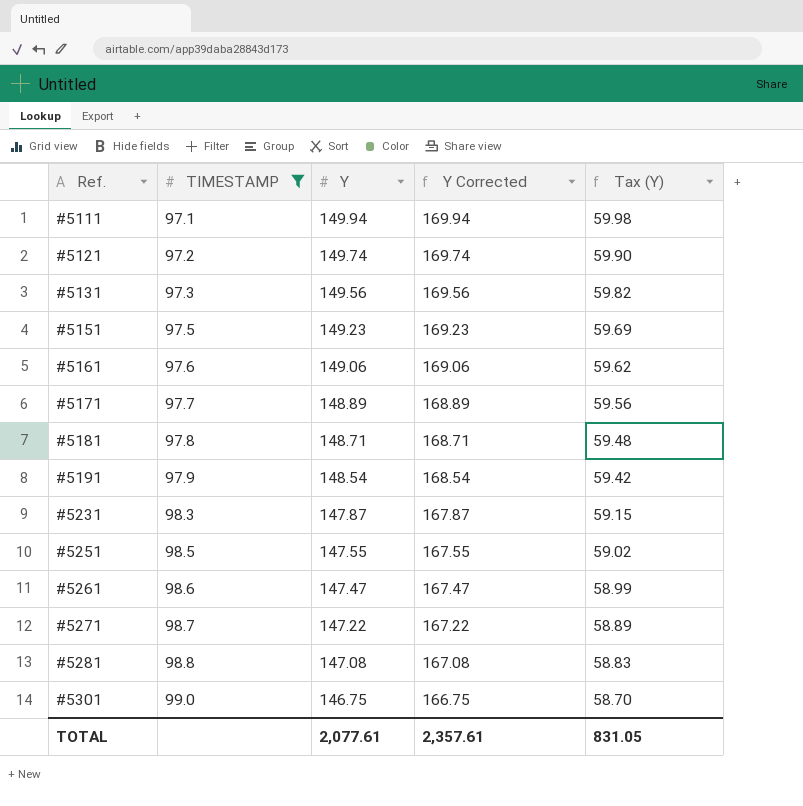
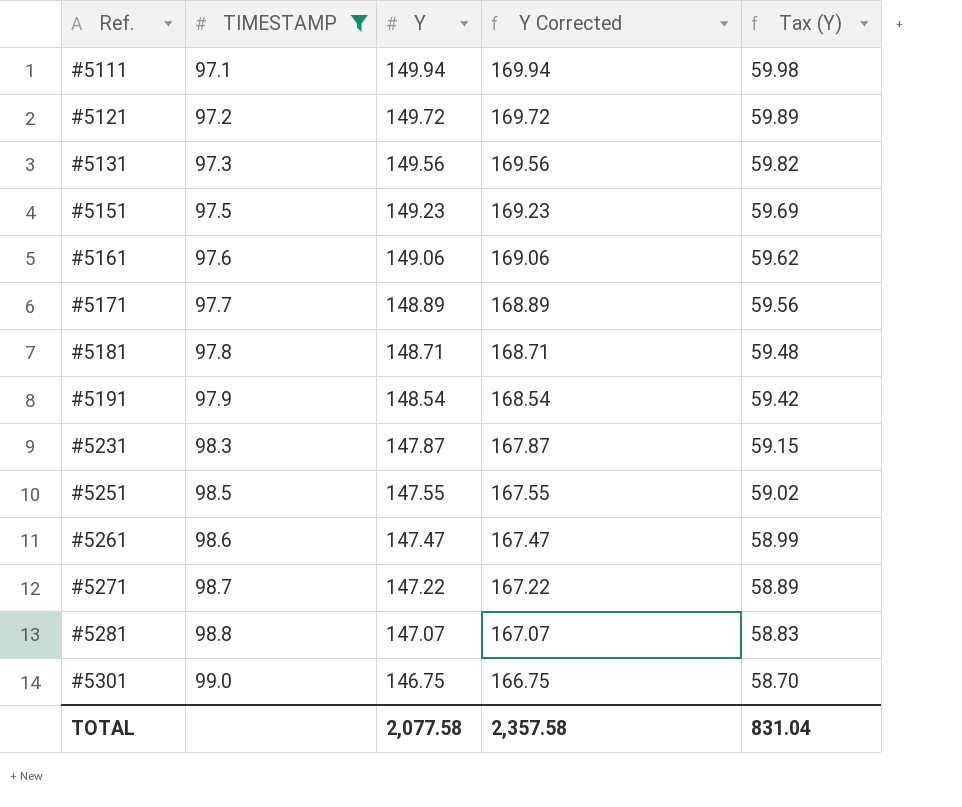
#5121 | Y: 149.74 -> 149.72
#5121 | Y Corrected: 169.74 -> 169.72
#5121 | Tax (Y): 59.90 -> 59.89
#5281 | Y: 147.08 -> 147.07
#5281 | Y Corrected: 167.08 -> 167.07
TOTAL | Y: 2,077.61 -> 2,077.58
TOTAL | Y Corrected: 2,357.61 -> 2,357.58
TOTAL | Tax (Y): 831.05 -> 831.04

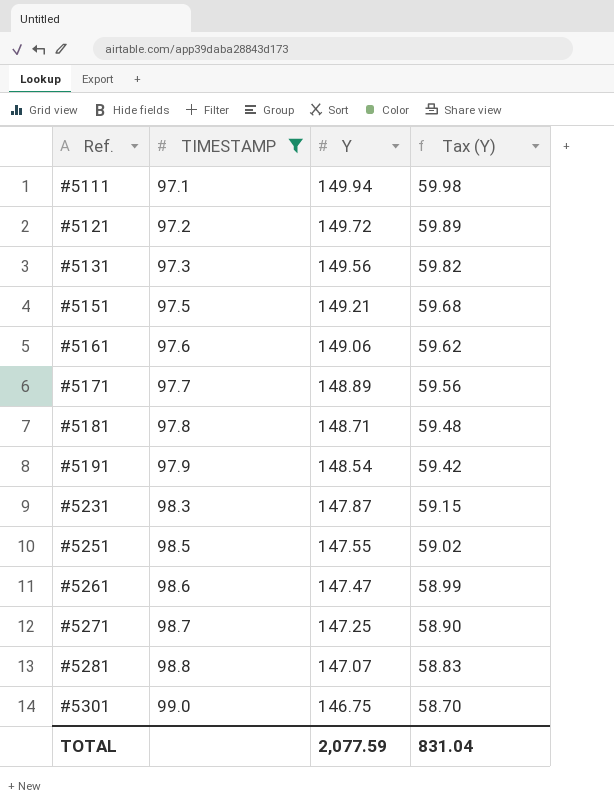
column Y Corrected | formula: [Y] + 20 -> none
#5151 | Y: 149.23 -> 149.21
#5151 | Tax (Y): 59.69 -> 59.68
#5271 | Y: 147.22 -> 147.25
#5271 | Tax (Y): 58.89 -> 58.90
TOTAL | Y: 2,077.58 -> 2,077.59

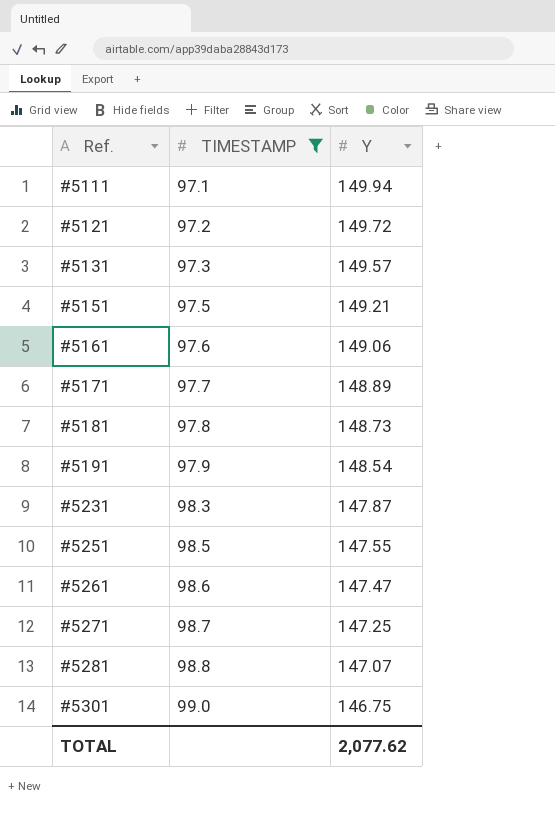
column Tax (Y) | formula: [Y] * 0.4 -> none
#5131 | Y: 149.56 -> 149.57
#5181 | Y: 148.71 -> 148.73
TOTAL | Y: 2,077.59 -> 2,077.62

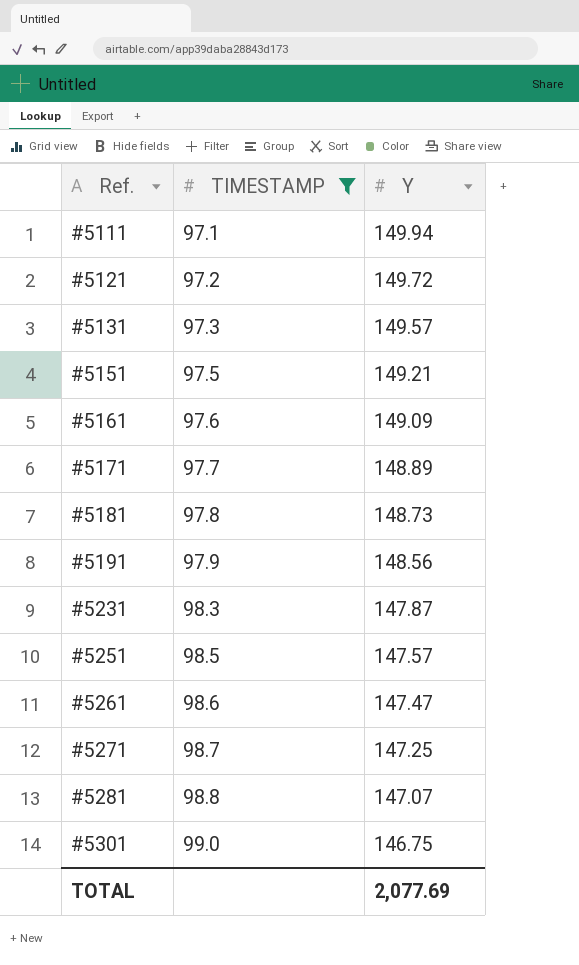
#5161 | Y: 149.06 -> 149.09
#5191 | Y: 148.54 -> 148.56
#5251 | Y: 147.55 -> 147.57
TOTAL | Y: 2,077.62 -> 2,077.69

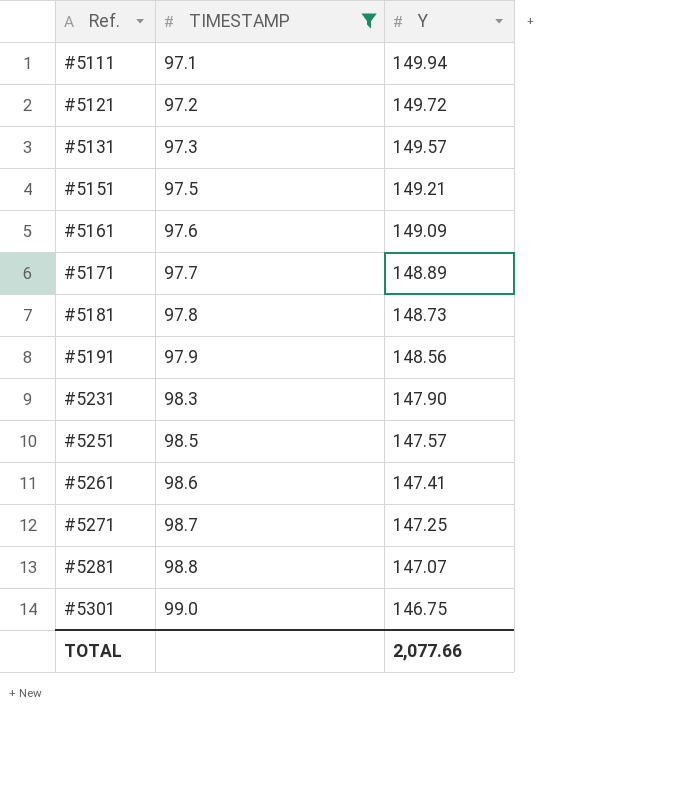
#5231 | Y: 147.87 -> 147.90
#5261 | Y: 147.47 -> 147.41
TOTAL | Y: 2,077.69 -> 2,077.66

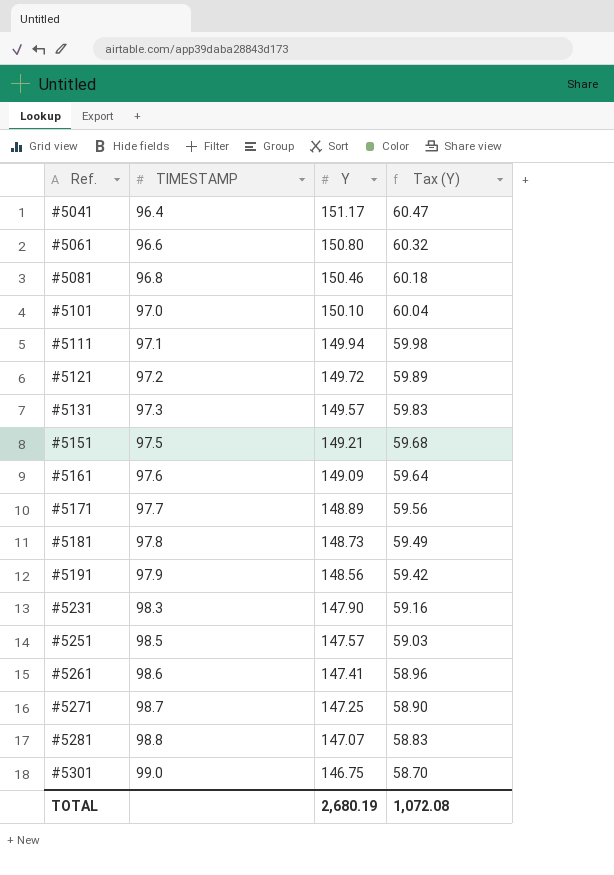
filter: TIMESTAMP >= 97.1 -> none
column Tax (Y) | formula: none -> [Y] * 0.4
TOTAL | Y: 2,077.66 -> 2,680.19

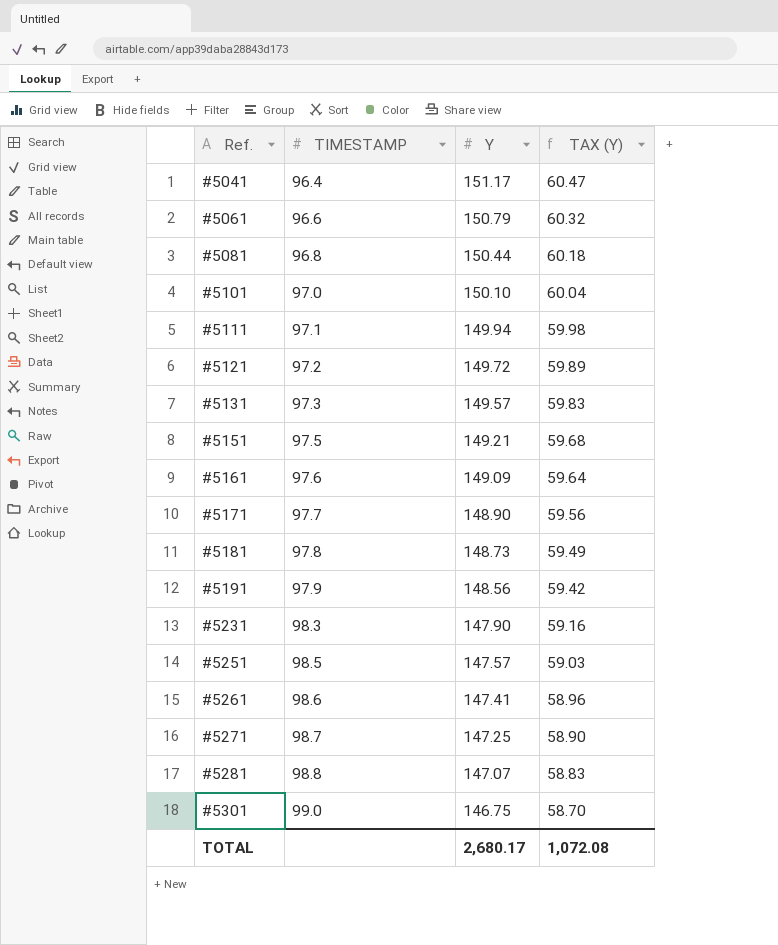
column name: Tax (Y) -> TAX (Y)
#5061 | Y: 150.80 -> 150.79
#5081 | Y: 150.46 -> 150.44
#5171 | Y: 148.89 -> 148.90
TOTAL | Y: 2,680.19 -> 2,680.17

